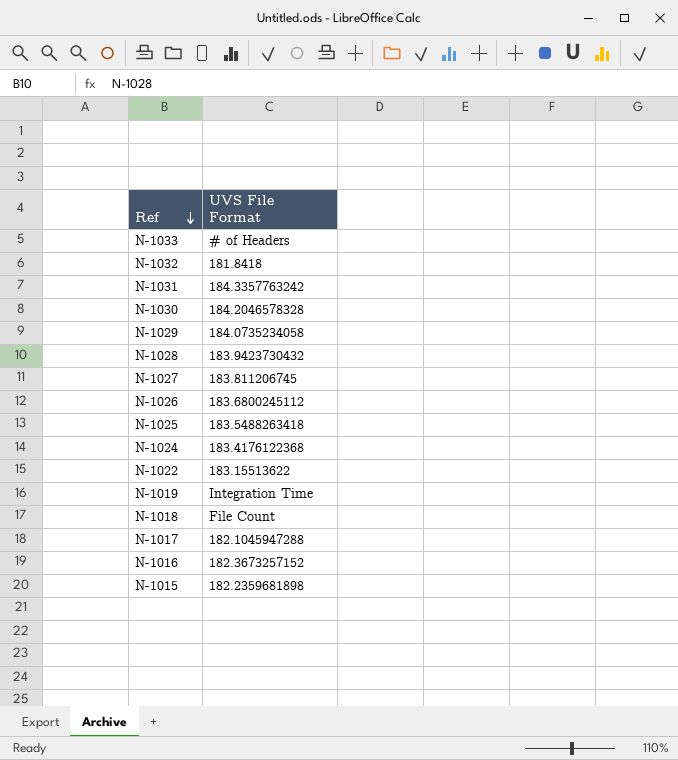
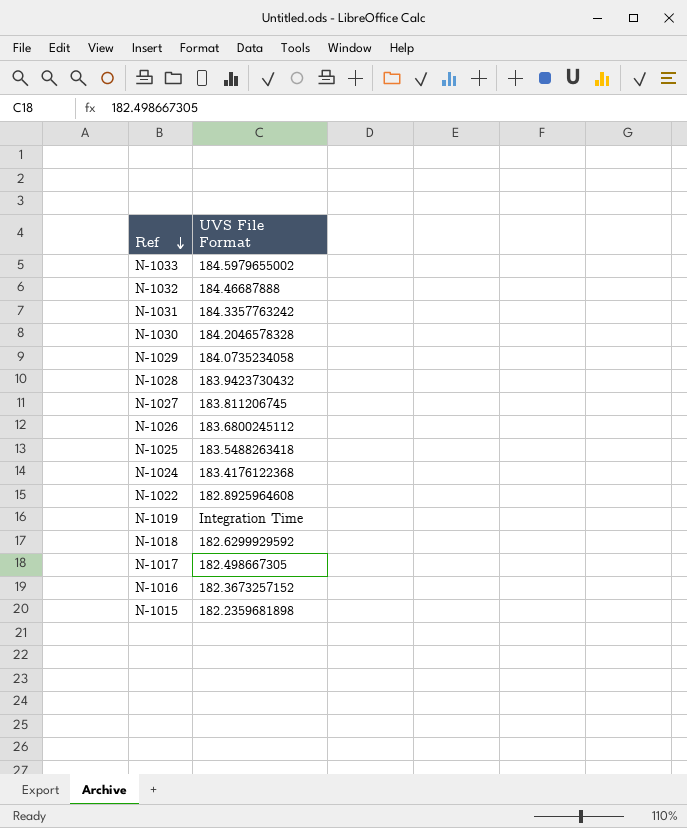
N-1033 | UVS File Format: # of Headers -> 184.5979655002
N-1032 | UVS File Format: 181.8418 -> 184.46687888
N-1022 | UVS File Format: 183.15513622 -> 182.8925964608
N-1018 | UVS File Format: File Count -> 182.6299929592
N-1017 | UVS File Format: 182.1045947288 -> 182.498667305

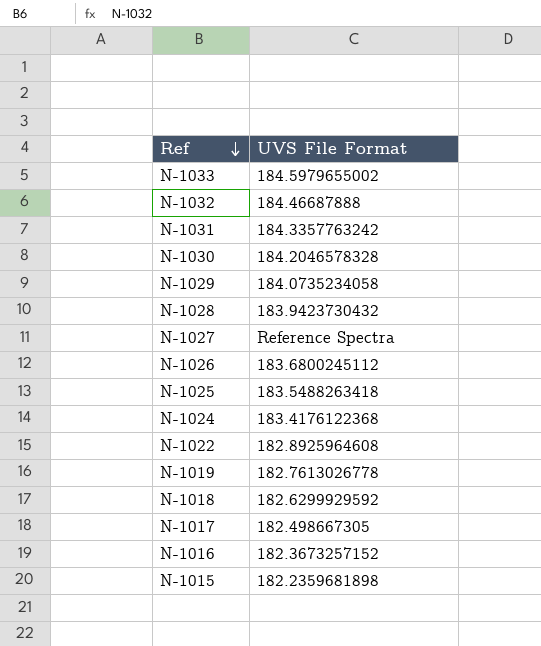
N-1027 | UVS File Format: 183.811206745 -> Reference Spectra
N-1019 | UVS File Format: Integration Time -> 182.7613026778

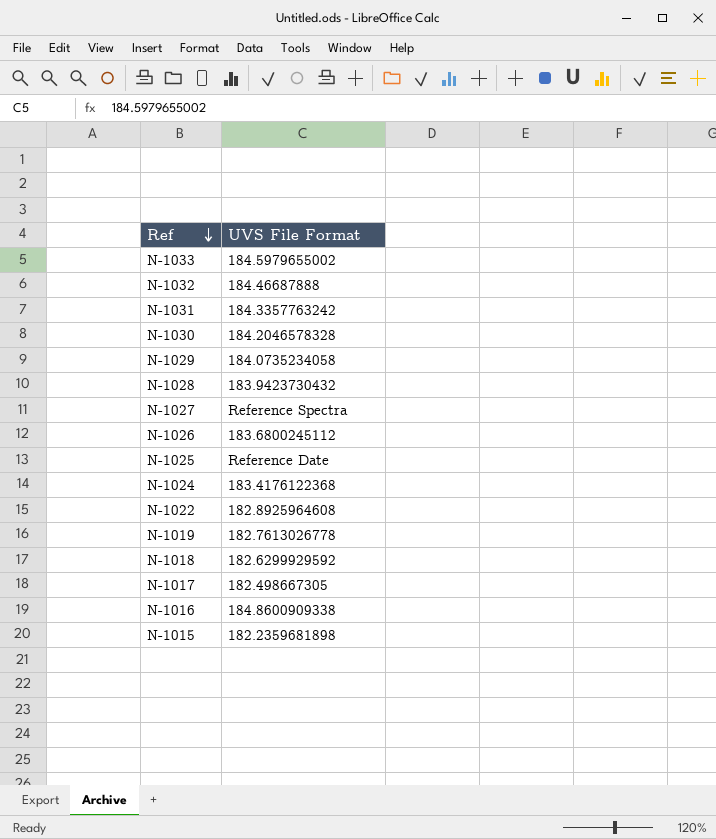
N-1025 | UVS File Format: 183.5488263418 -> Reference Date
N-1016 | UVS File Format: 182.3673257152 -> 184.8600909338

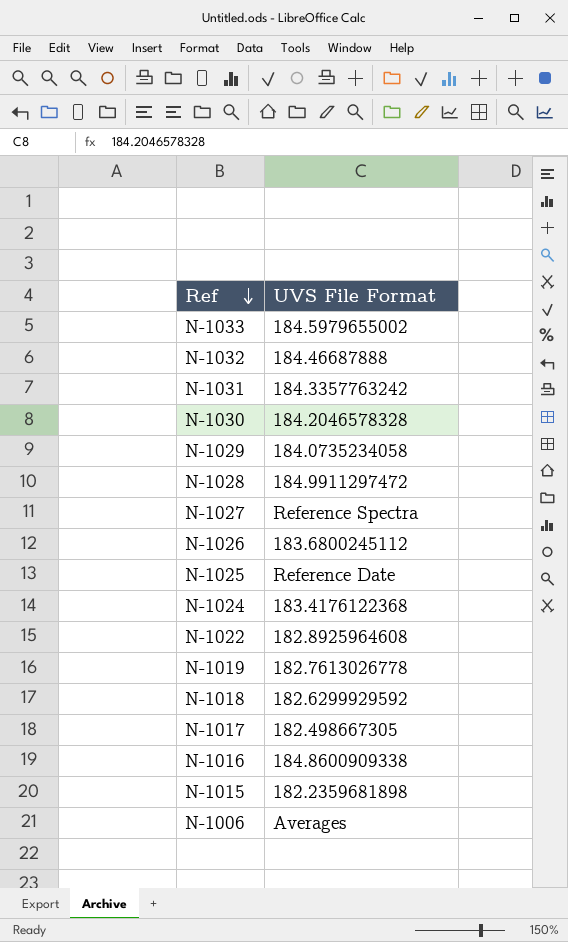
N-1028 | UVS File Format: 183.9423730432 -> 184.9911297472
row N-1006: none -> Averages

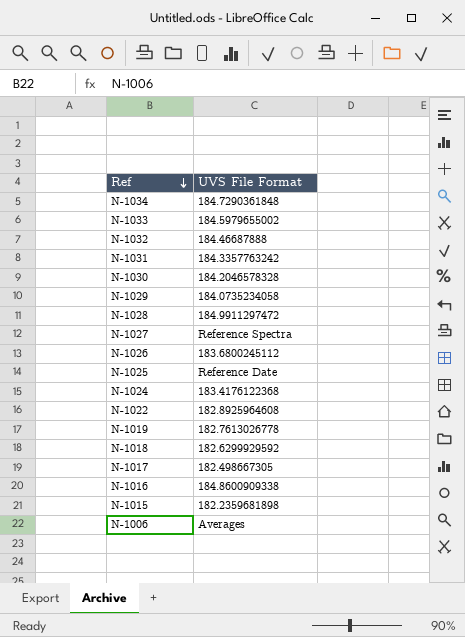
row N-1034: none -> 184.7290361848

